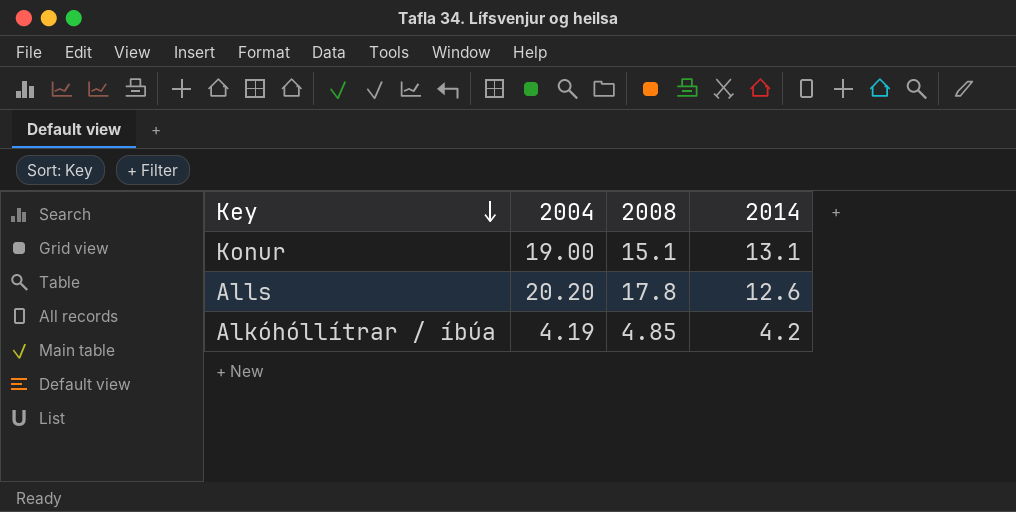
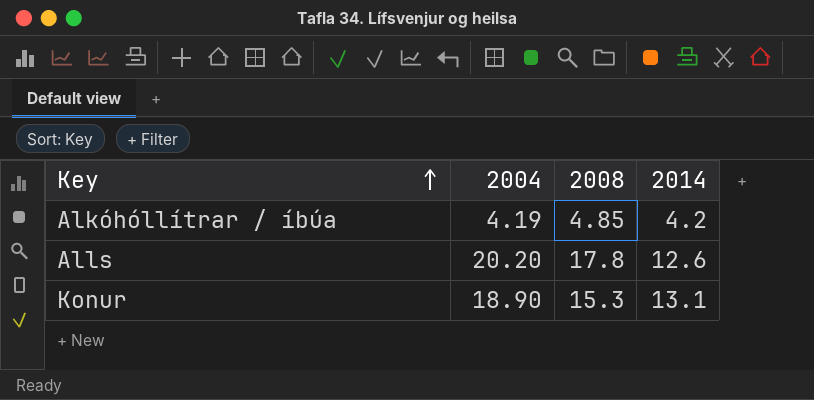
row order: Key descending -> Key ascending
Konur | 2004: 19.00 -> 18.90
Konur | 2008: 15.1 -> 15.3

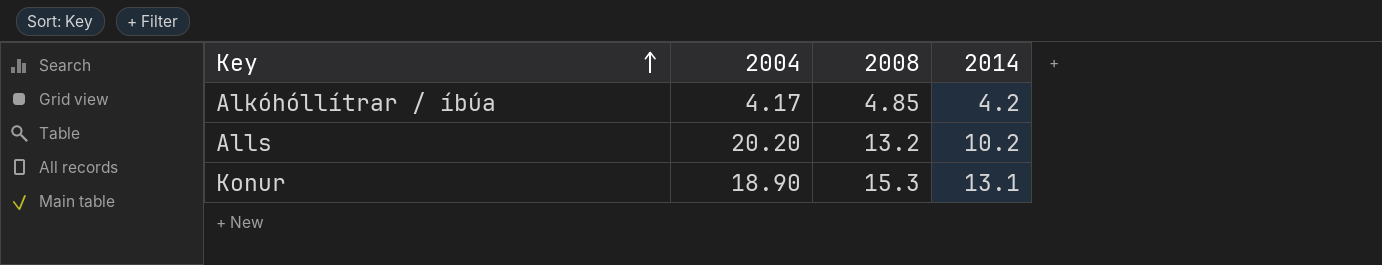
Alkóhóllítrar / íbúa | 2004: 4.19 -> 4.17
Alls | 2008: 17.8 -> 13.2
Alls | 2014: 12.6 -> 10.2

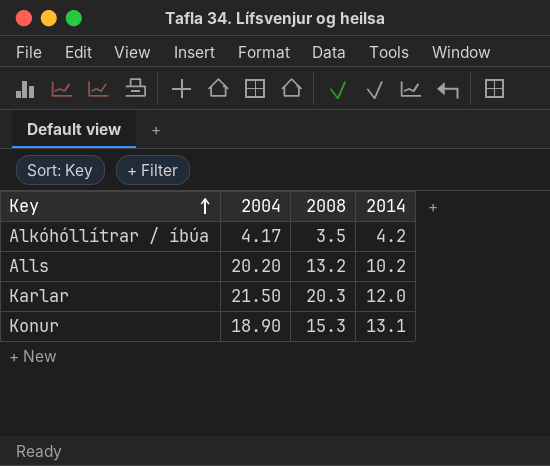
Alkóhóllítrar / íbúa | 2008: 4.85 -> 3.5
row Karlar: none -> 21.50 | 20.3 | 12.0

